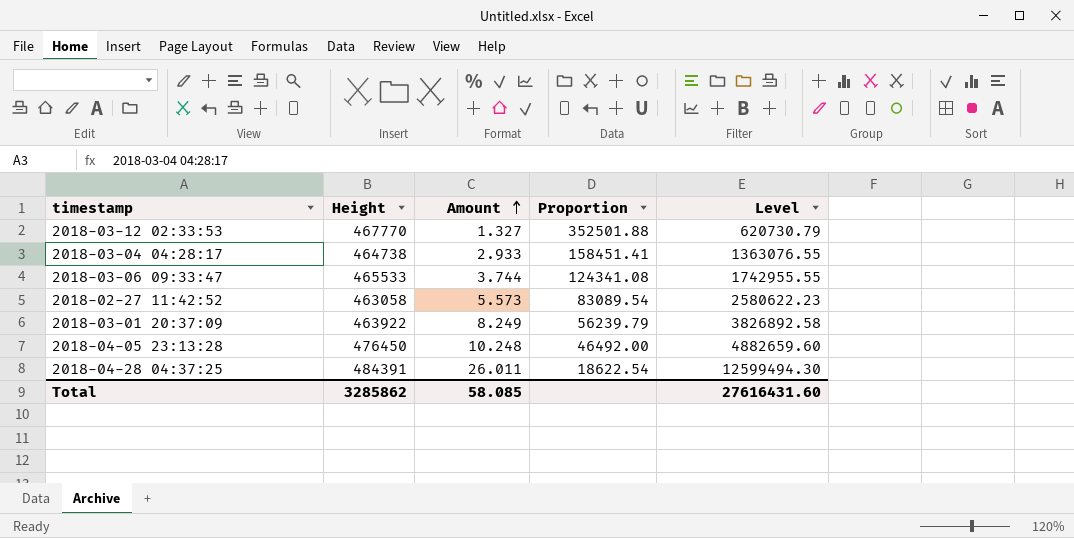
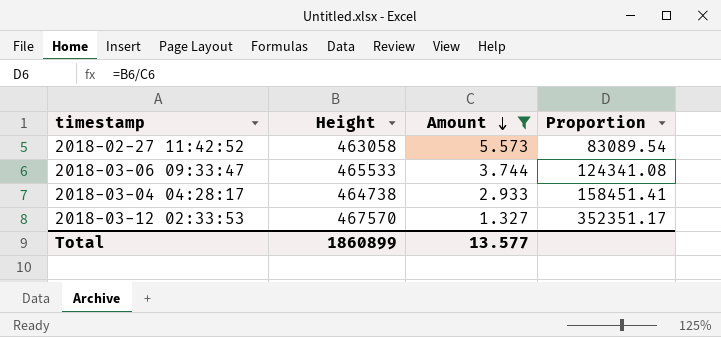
filter: none -> Amount <= 5.573
row order: Amount ascending -> Amount descending
column Level | formula: [Height] * [Amount] -> none
2018-03-12 02:33:53 | Height: 467770 -> 467570
2018-03-12 02:33:53 | Proportion: 352501.88 -> 352351.17
Total | Height: 3285862 -> 1860899
Total | Amount: 58.085 -> 13.577

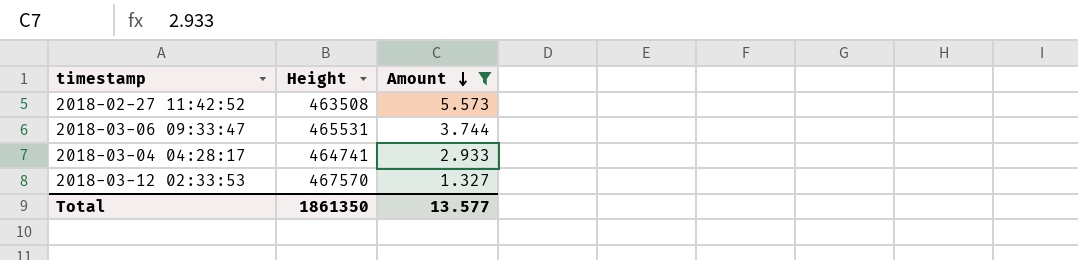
column Proportion | formula: [Height] / [Amount] -> none
2018-02-27 11:42:52 | Height: 463058 -> 463508
2018-03-06 09:33:47 | Height: 465533 -> 465531
2018-03-04 04:28:17 | Height: 464738 -> 464741
Total | Height: 1860899 -> 1861350

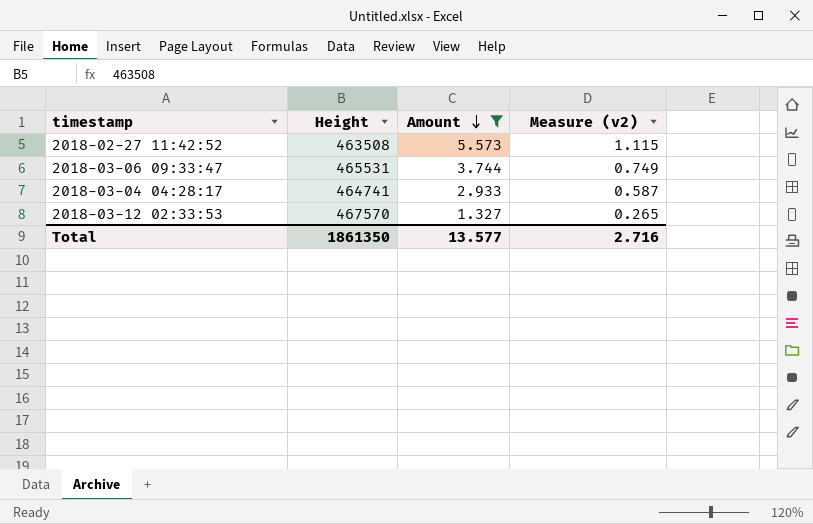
column Measure (v2) | formula: none -> [Amount] * 0.2

